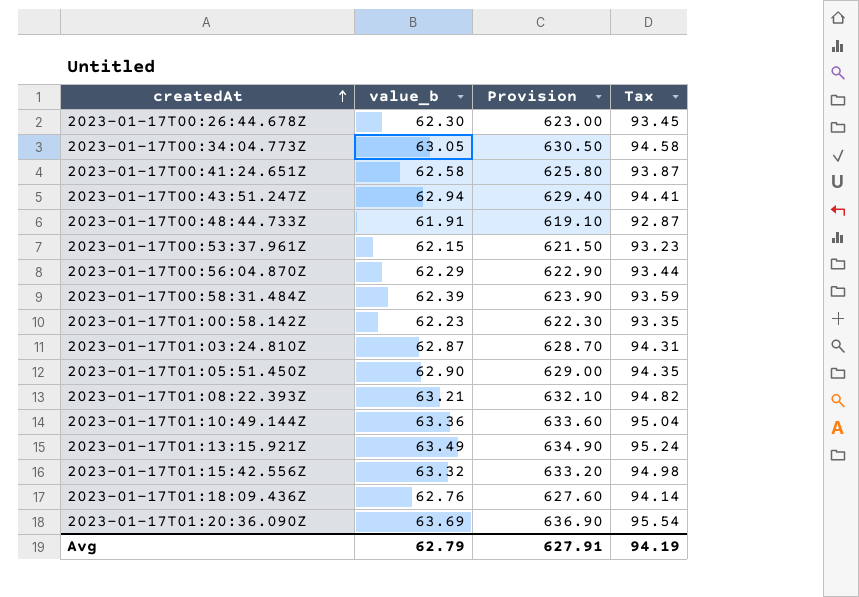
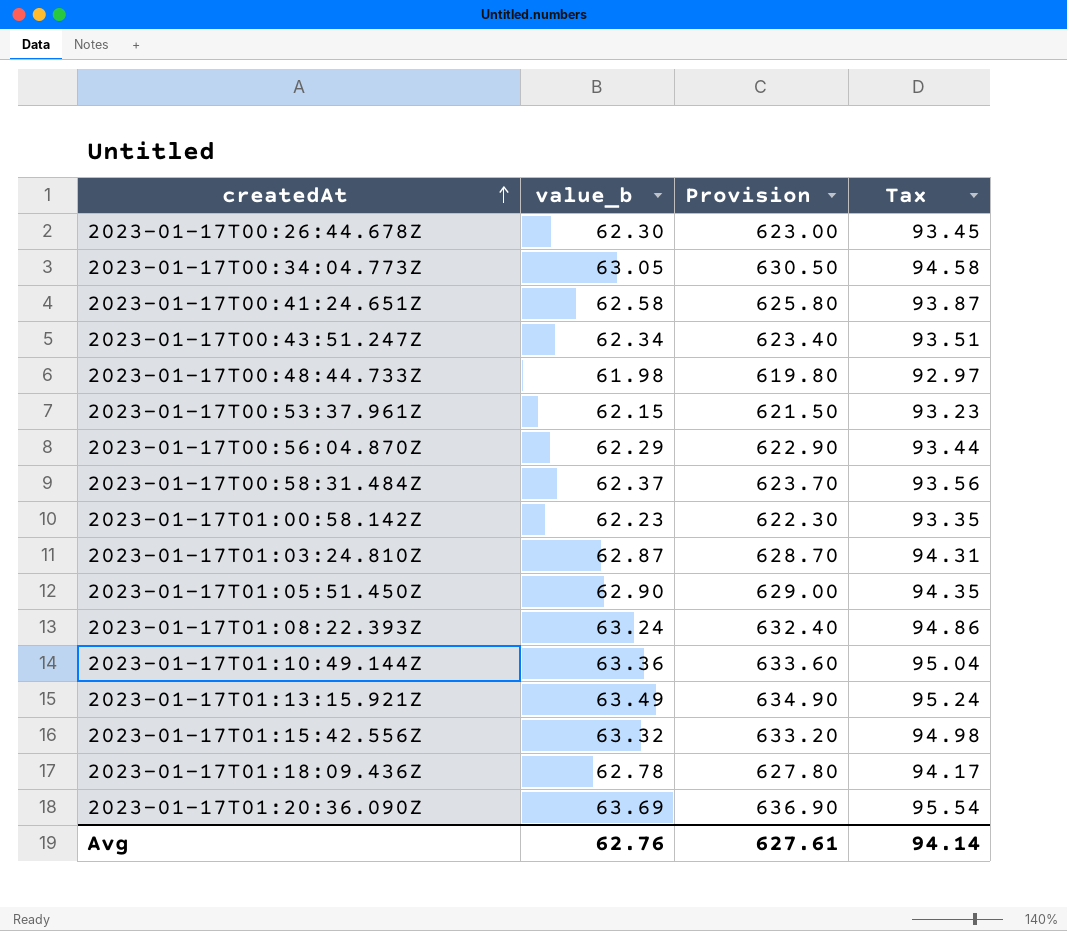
2023-01-17T00:43:51.247Z | value_b: 62.94 -> 62.34
2023-01-17T00:43:51.247Z | Provision: 629.40 -> 623.40
2023-01-17T00:43:51.247Z | Tax: 94.41 -> 93.51
2023-01-17T00:48:44.733Z | value_b: 61.91 -> 61.98
2023-01-17T00:48:44.733Z | Provision: 619.10 -> 619.80
2023-01-17T00:48:44.733Z | Tax: 92.87 -> 92.97
2023-01-17T00:58:31.484Z | value_b: 62.39 -> 62.37
2023-01-17T00:58:31.484Z | Provision: 623.90 -> 623.70
2023-01-17T00:58:31.484Z | Tax: 93.59 -> 93.56
2023-01-17T01:08:22.393Z | value_b: 63.21 -> 63.24
2023-01-17T01:08:22.393Z | Provision: 632.10 -> 632.40
2023-01-17T01:08:22.393Z | Tax: 94.82 -> 94.86
2023-01-17T01:18:09.436Z | value_b: 62.76 -> 62.78
2023-01-17T01:18:09.436Z | Provision: 627.60 -> 627.80
2023-01-17T01:18:09.436Z | Tax: 94.14 -> 94.17
Avg | value_b: 62.79 -> 62.76
Avg | Provision: 627.91 -> 627.61
Avg | Tax: 94.19 -> 94.14

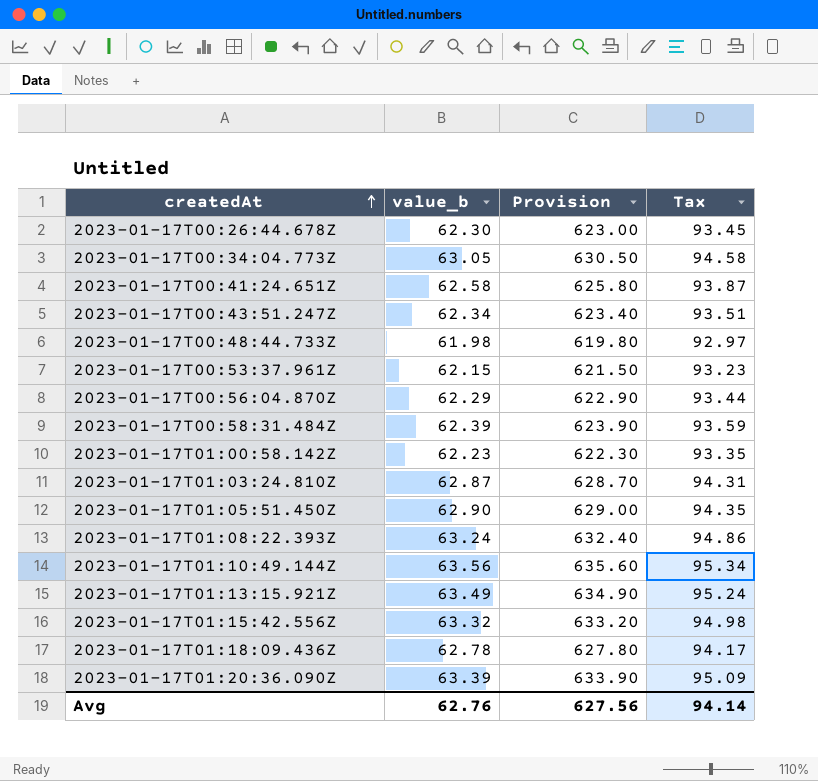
2023-01-17T00:58:31.484Z | value_b: 62.37 -> 62.39
2023-01-17T00:58:31.484Z | Provision: 623.70 -> 623.90
2023-01-17T00:58:31.484Z | Tax: 93.56 -> 93.59
2023-01-17T01:10:49.144Z | value_b: 63.36 -> 63.56
2023-01-17T01:10:49.144Z | Provision: 633.60 -> 635.60
2023-01-17T01:10:49.144Z | Tax: 95.04 -> 95.34
2023-01-17T01:20:36.090Z | value_b: 63.69 -> 63.39
2023-01-17T01:20:36.090Z | Provision: 636.90 -> 633.90
2023-01-17T01:20:36.090Z | Tax: 95.54 -> 95.09
Avg | Provision: 627.61 -> 627.56

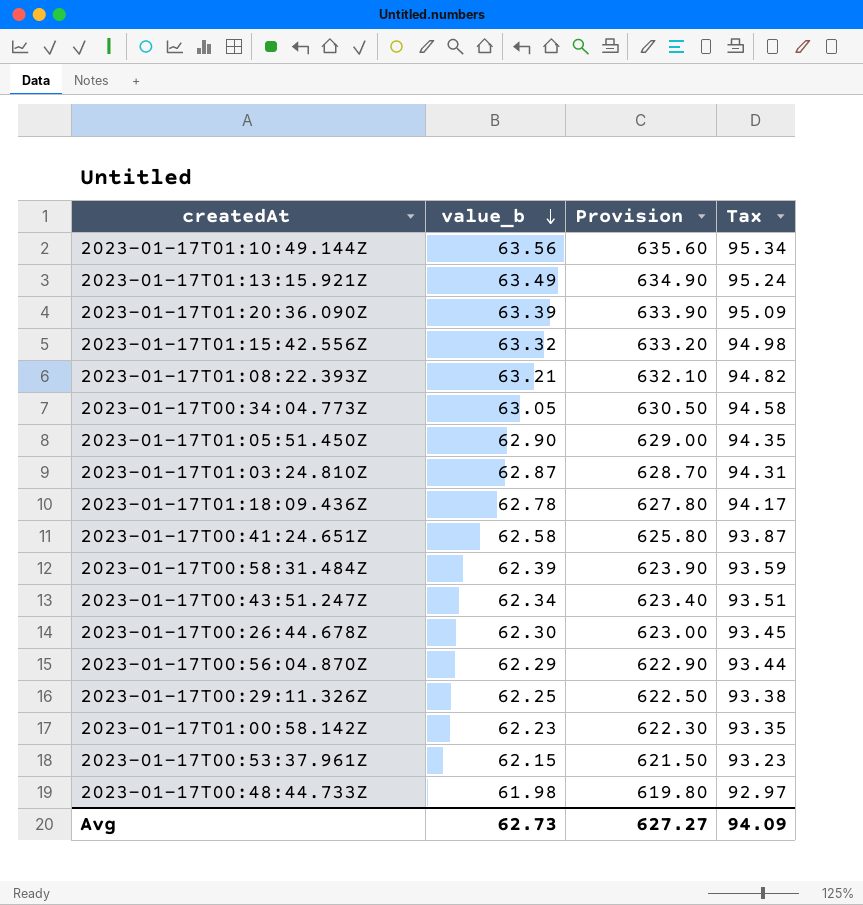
row order: createdAt ascending -> value_b descending
2023-01-17T01:08:22.393Z | value_b: 63.24 -> 63.21
2023-01-17T01:08:22.393Z | Provision: 632.40 -> 632.10
2023-01-17T01:08:22.393Z | Tax: 94.86 -> 94.82
row 2023-01-17T00:29:11.326Z: none -> 62.25 | 622.50 | 93.38
Avg | value_b: 62.76 -> 62.73
Avg | Provision: 627.56 -> 627.27
Avg | Tax: 94.14 -> 94.09

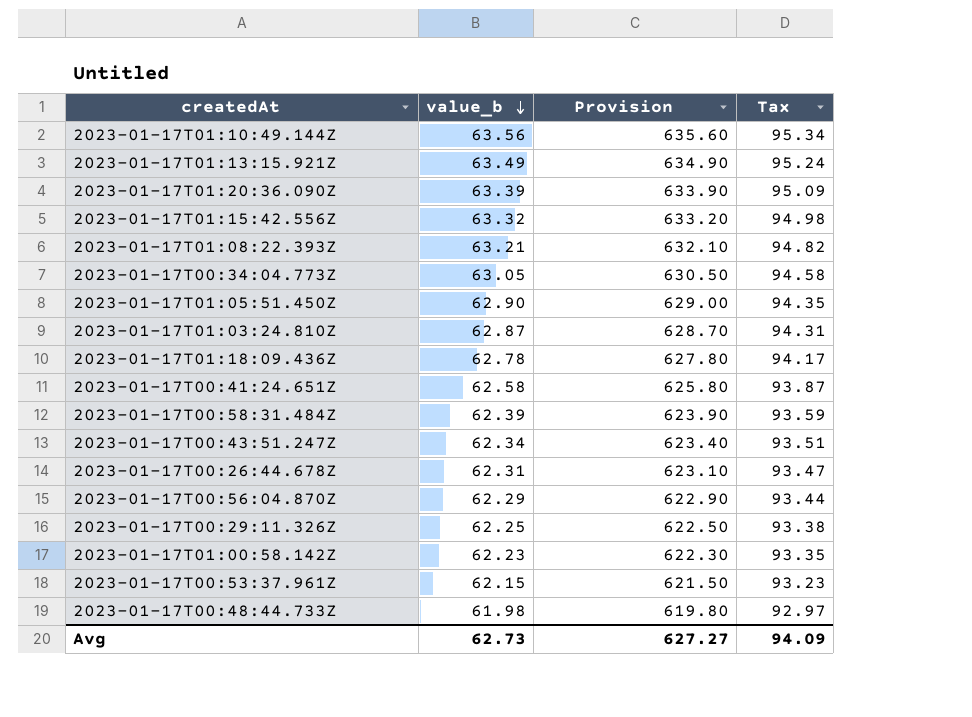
2023-01-17T00:26:44.678Z | value_b: 62.30 -> 62.31
2023-01-17T00:26:44.678Z | Provision: 623.00 -> 623.10
2023-01-17T00:26:44.678Z | Tax: 93.45 -> 93.47

